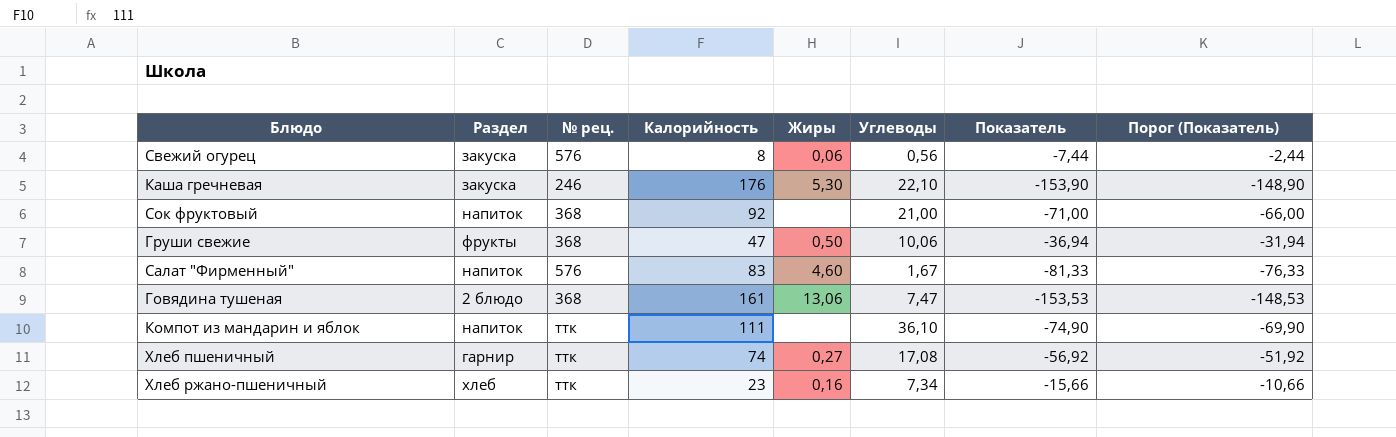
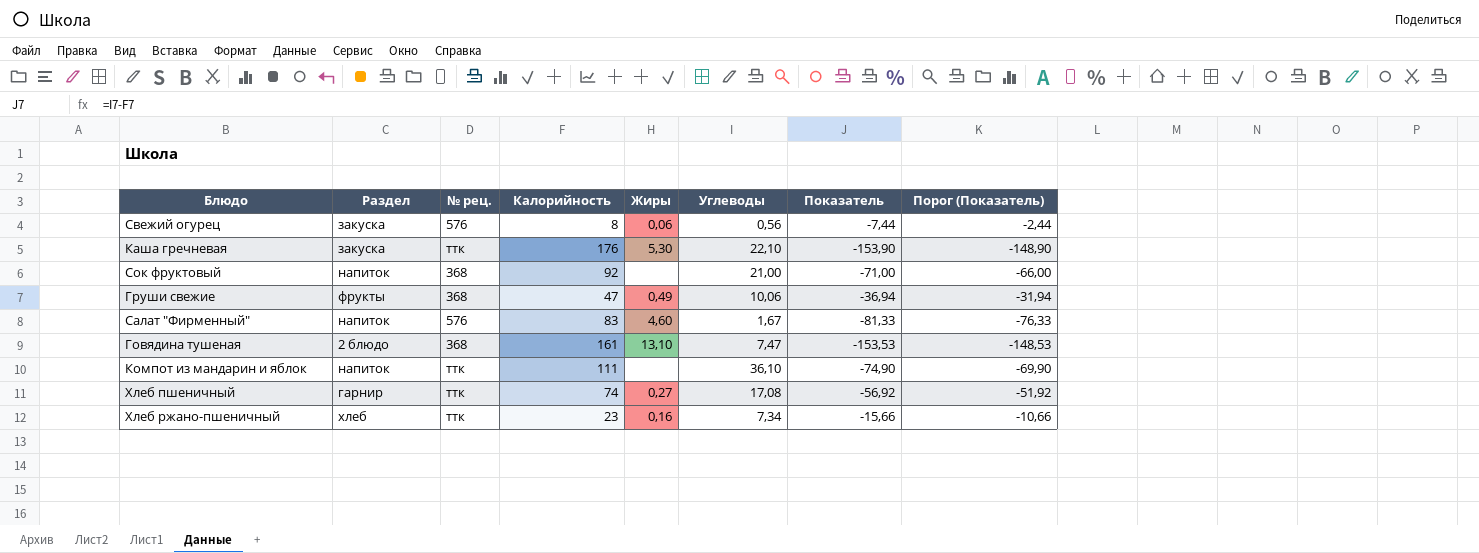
Каша гречневая | № рец.: 246 -> ттк
Груши свежие | Жиры: 0,50 -> 0,49
Говядина тушеная | Жиры: 13,06 -> 13,10

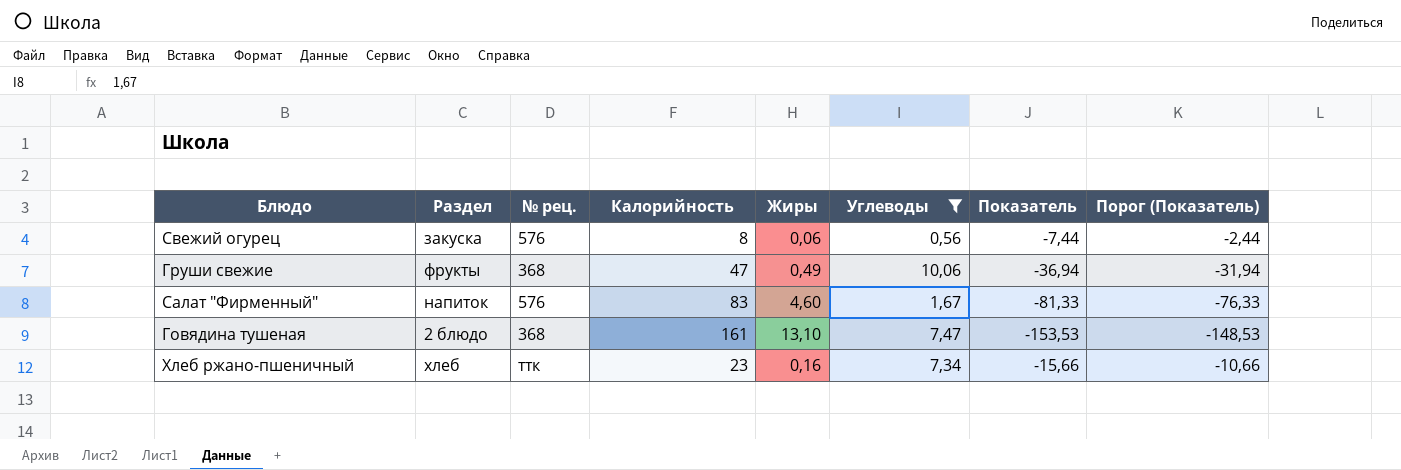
filter: none -> Углеводы <= 10,06

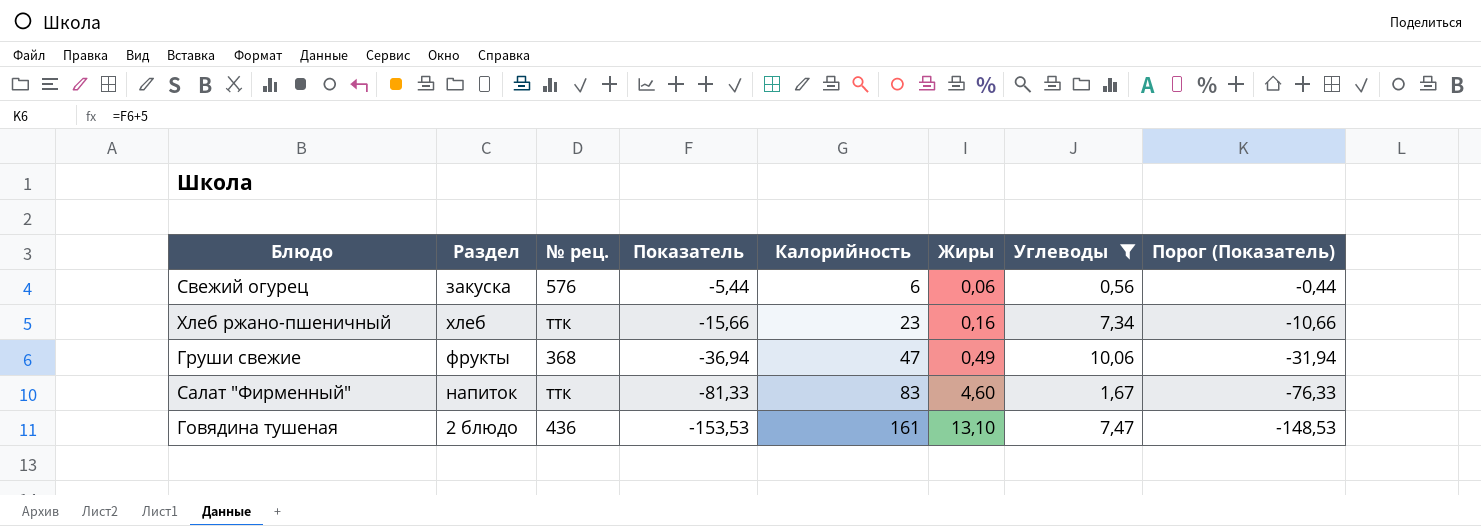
row order: none -> Показатель descending
column Показатель | position: 7 -> 4
Свежий огурец | Показатель: -7,44 -> -5,44
Свежий огурец | Калорийность: 8 -> 6
Свежий огурец | Порог (Показатель): -2,44 -> -0,44
Салат "Фирменный" | № рец.: 576 -> ттк
Говядина тушеная | № рец.: 368 -> 436

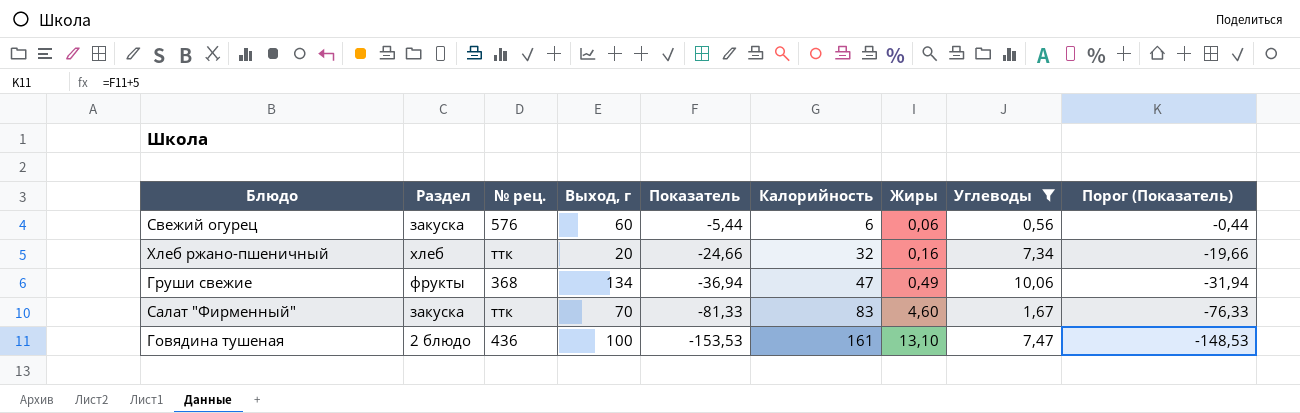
column Выход, г | position: none -> 4
Хлеб ржано-пшеничный | Показатель: -15,66 -> -24,66
Хлеб ржано-пшеничный | Калорийность: 23 -> 32
Хлеб ржано-пшеничный | Порог (Показатель): -10,66 -> -19,66
Салат "Фирменный" | Раздел: напиток -> закуска

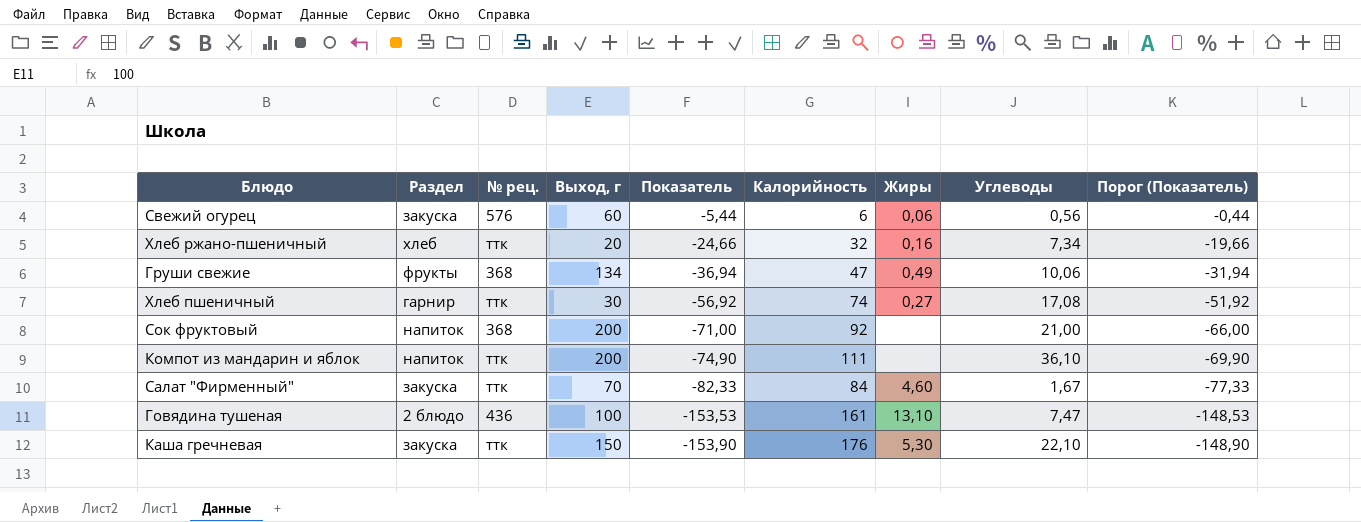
filter: Углеводы <= 10,06 -> none
Салат "Фирменный" | Показатель: -81,33 -> -82,33
Салат "Фирменный" | Калорийность: 83 -> 84
Салат "Фирменный" | Порог (Показатель): -76,33 -> -77,33

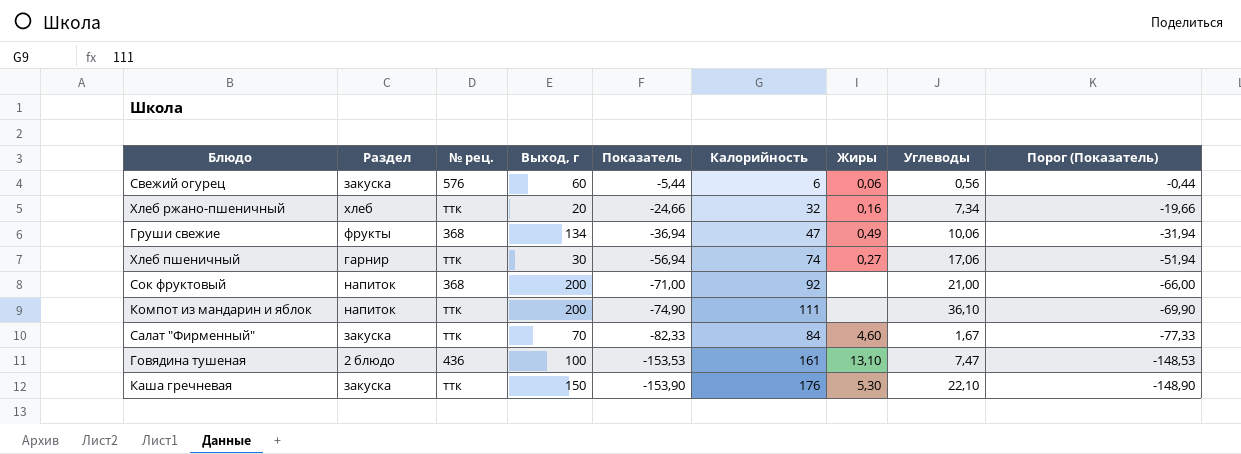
Хлеб пшеничный | Показатель: -56,92 -> -56,94
Хлеб пшеничный | Углеводы: 17,08 -> 17,06
Хлеб пшеничный | Порог (Показатель): -51,92 -> -51,94

